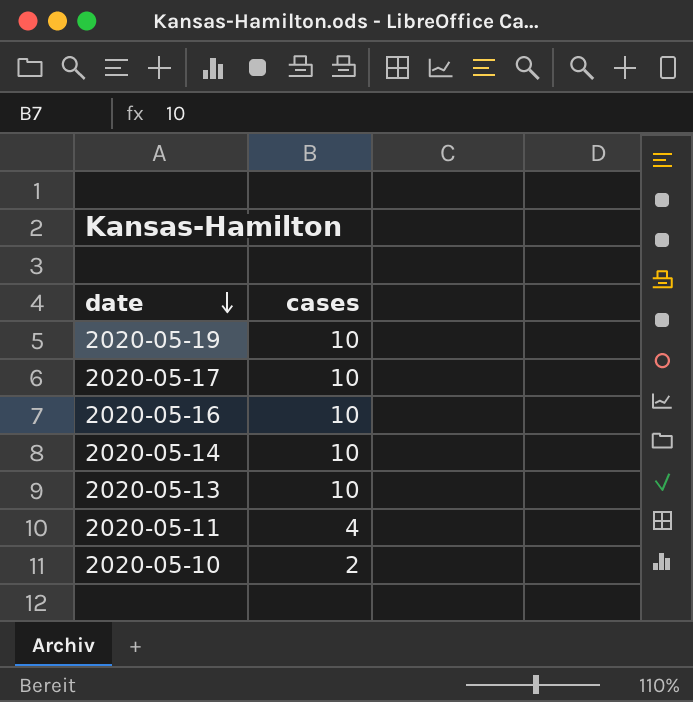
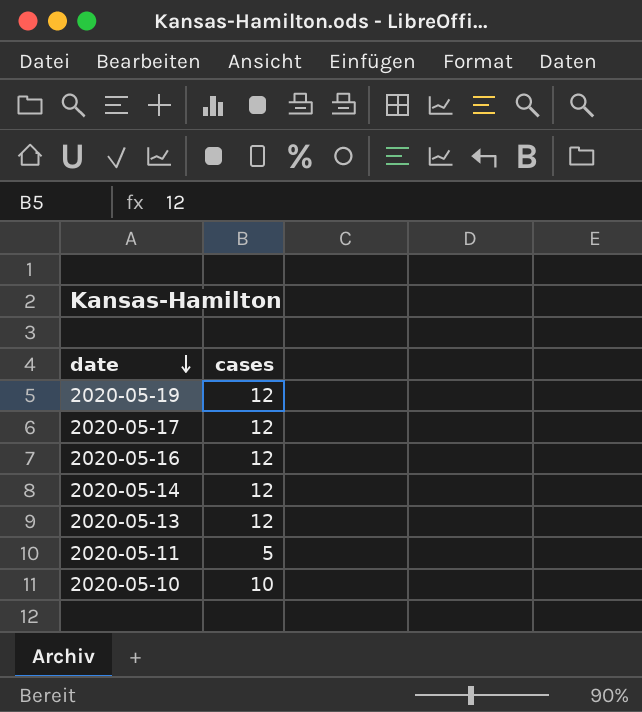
2020-05-19 | cases: 10 -> 12
2020-05-17 | cases: 10 -> 12
2020-05-16 | cases: 10 -> 12
2020-05-14 | cases: 10 -> 12
2020-05-13 | cases: 10 -> 12
2020-05-11 | cases: 4 -> 5
2020-05-10 | cases: 2 -> 10

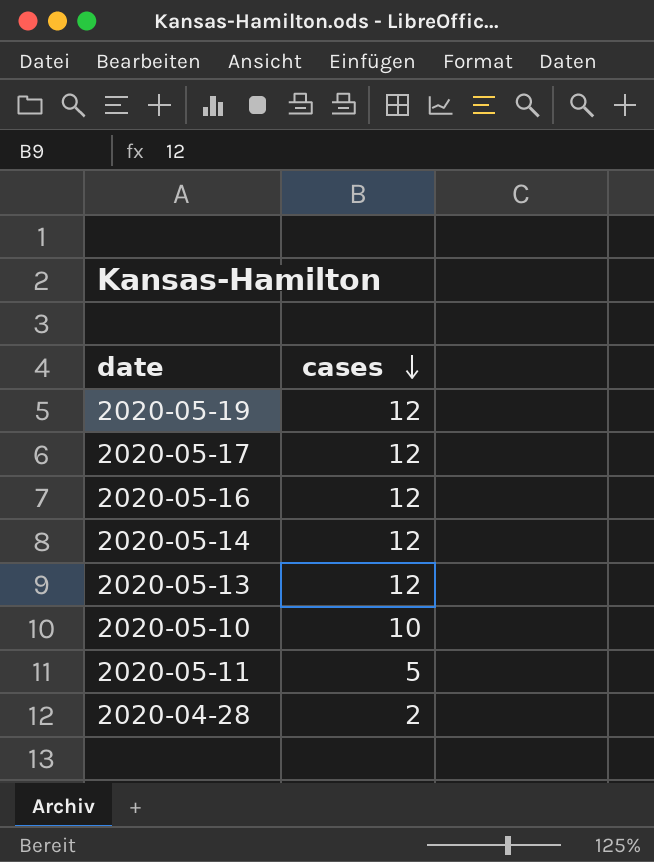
row order: date descending -> cases descending
row 2020-04-28: none -> 2

